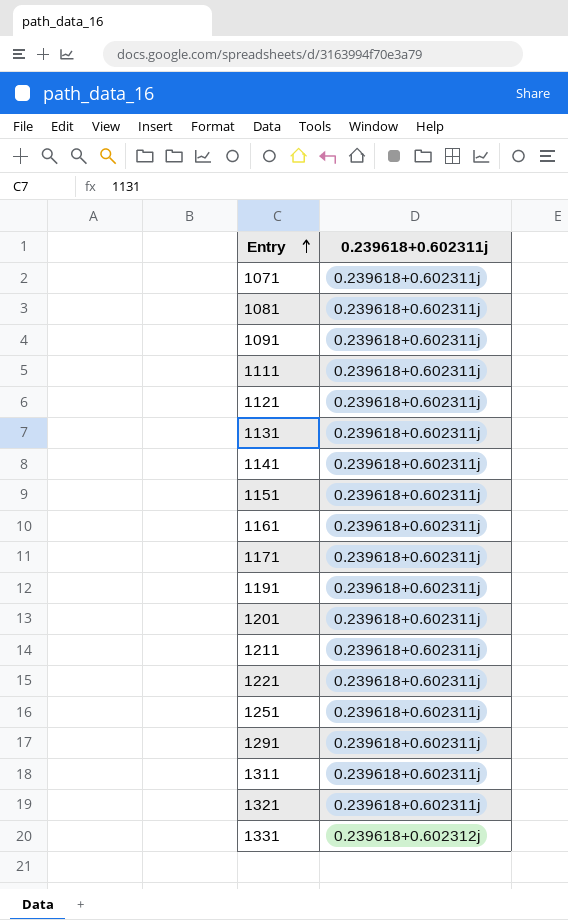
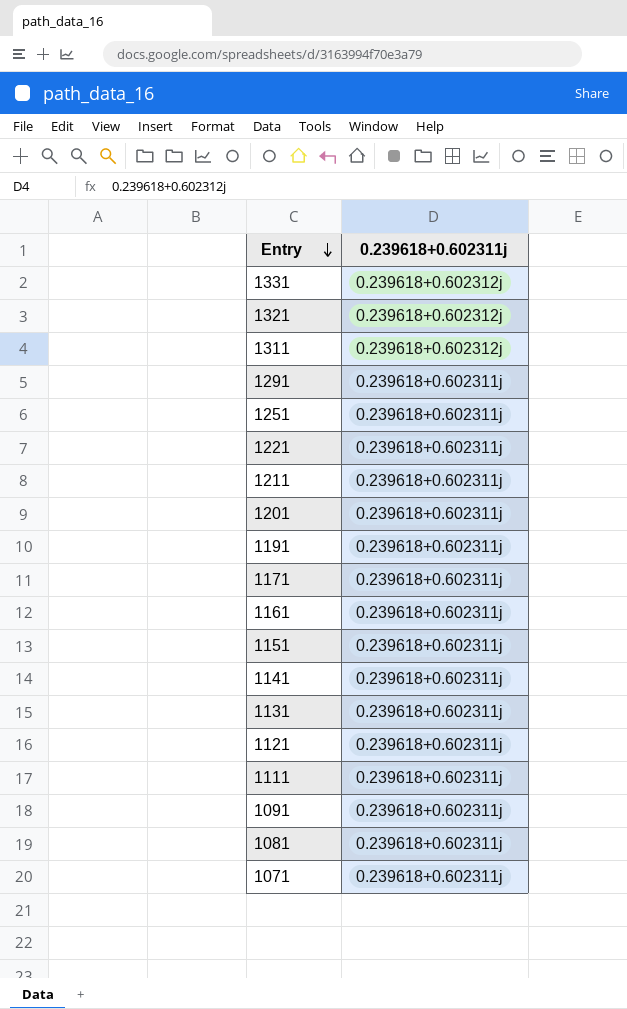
row order: Entry ascending -> Entry descending
1321 | 0.239618+0.602311j: 0.239618+0.602311j -> 0.239618+0.602312j
1311 | 0.239618+0.602311j: 0.239618+0.602311j -> 0.239618+0.602312j

